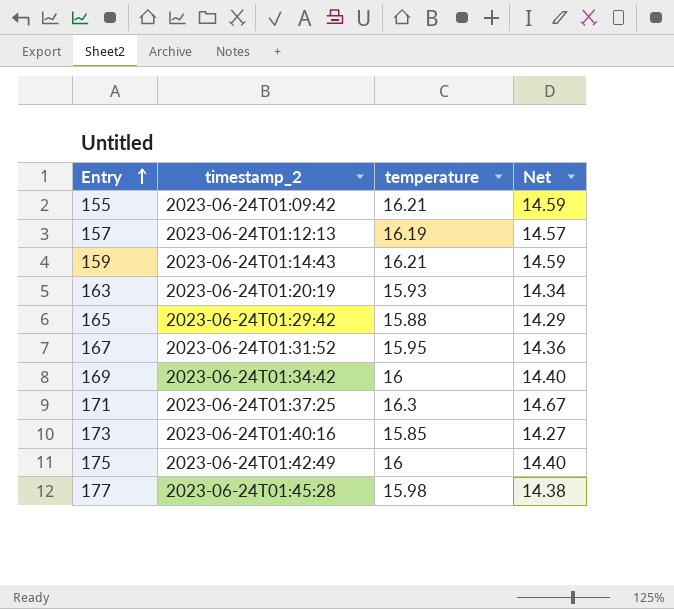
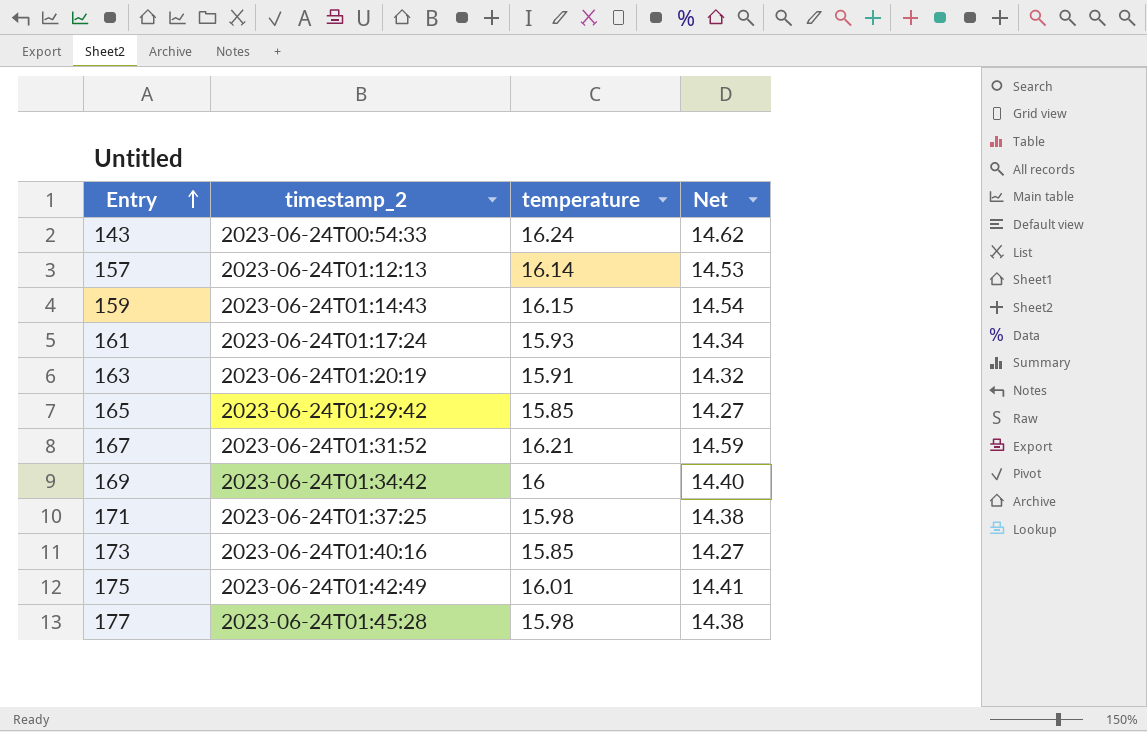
row 155: 2023-06-24T01:09:42 | 16.21 | 14.59 -> none
row 143: none -> 2023-06-24T00:54:33 | 16.24 | 14.62
157 | temperature: 16.19 -> 16.14
157 | Net: 14.57 -> 14.53
159 | temperature: 16.21 -> 16.15
159 | Net: 14.59 -> 14.54
row 161: none -> 2023-06-24T01:17:24 | 15.93 | 14.34
163 | temperature: 15.93 -> 15.91
163 | Net: 14.34 -> 14.32
165 | temperature: 15.88 -> 15.85
165 | Net: 14.29 -> 14.27
167 | temperature: 15.95 -> 16.21
167 | Net: 14.36 -> 14.59
171 | temperature: 16.3 -> 15.98
171 | Net: 14.67 -> 14.38
175 | temperature: 16 -> 16.01
175 | Net: 14.40 -> 14.41

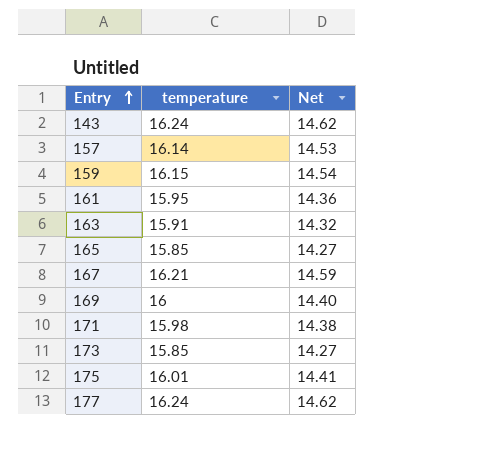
column timestamp_2 | position: 2 -> none
161 | temperature: 15.93 -> 15.95
161 | Net: 14.34 -> 14.36
177 | temperature: 15.98 -> 16.24
177 | Net: 14.38 -> 14.62

